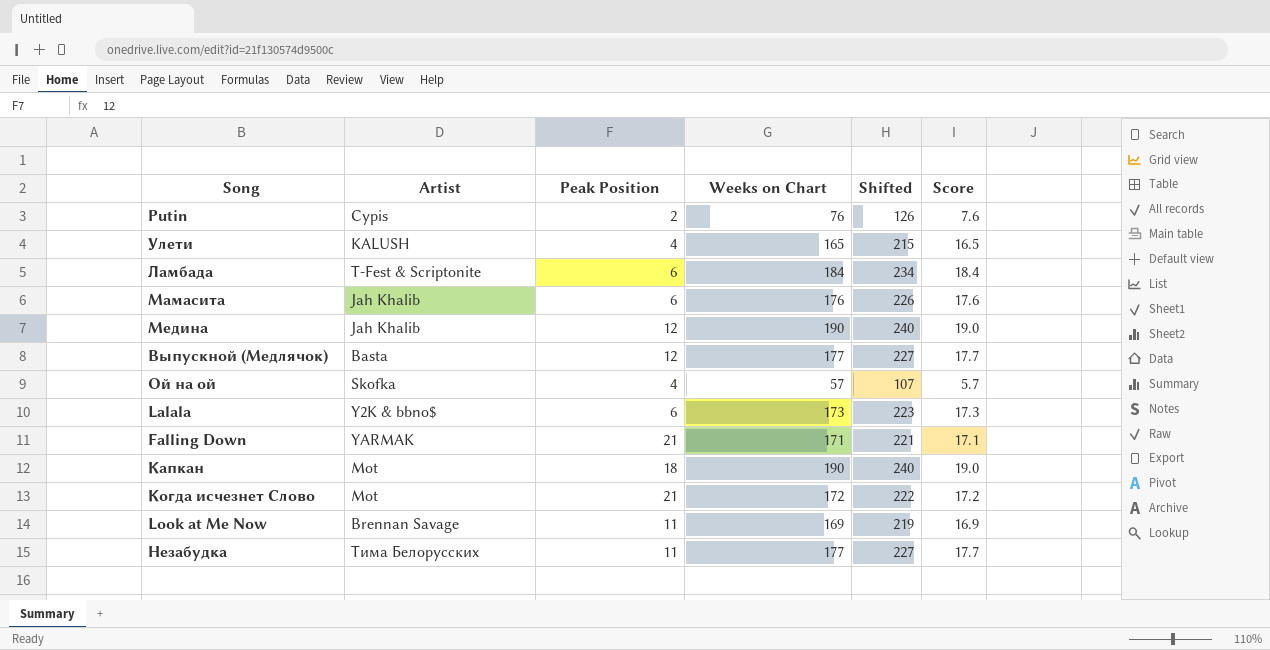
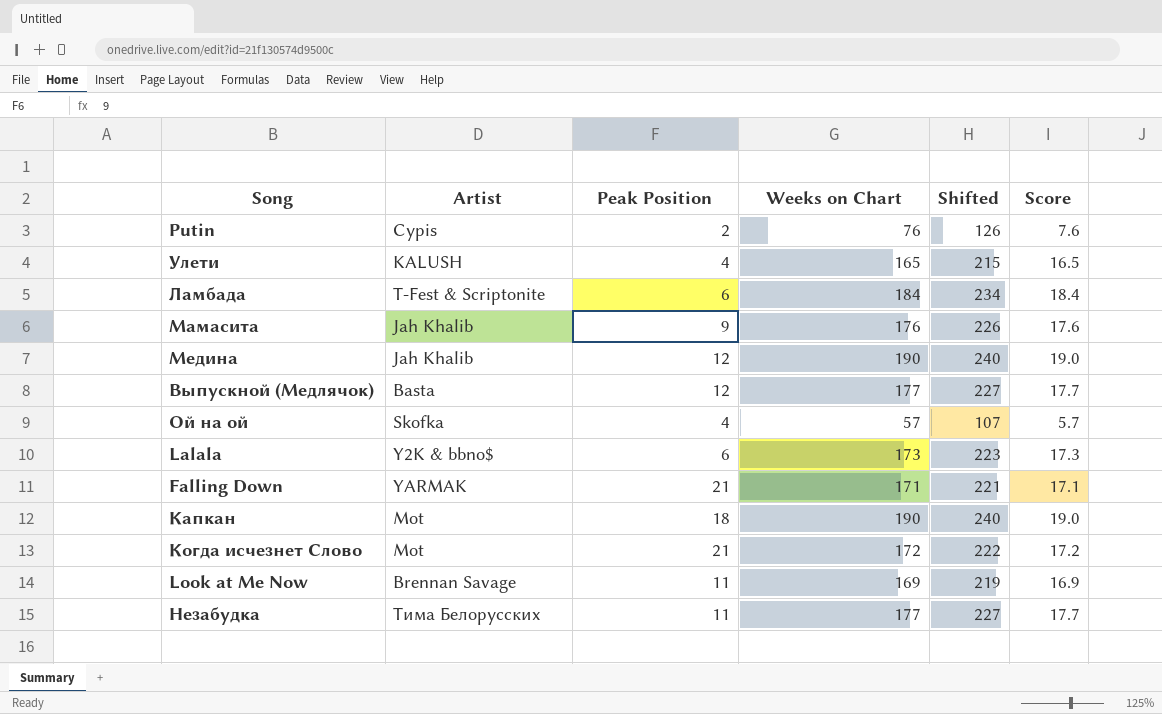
Мамасита | Peak Position: 6 -> 9

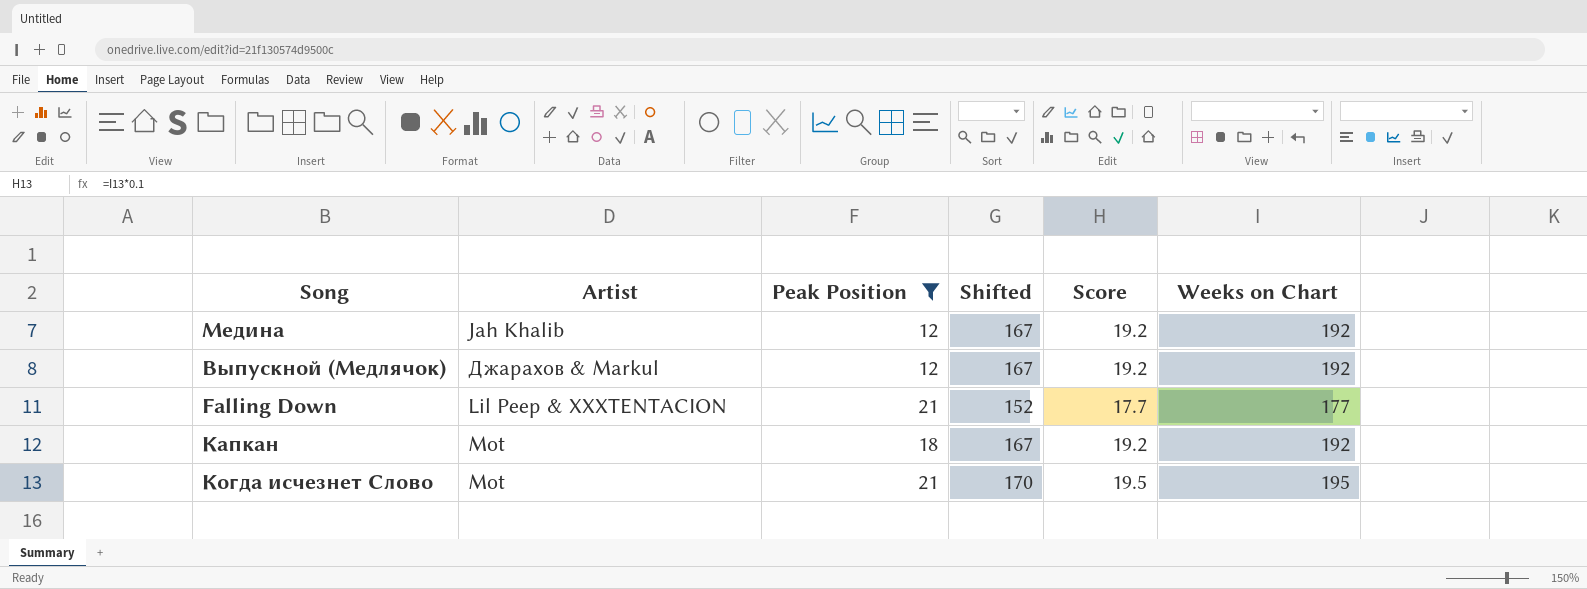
filter: none -> Peak Position >= 12
column Shifted | formula: [Weeks on Chart] + 50 -> [Weeks on Chart] - 25
column Weeks on Chart | position: 4 -> 6
Медина | Score: 19.0 -> 19.2
Медина | Weeks on Chart: 190 -> 192
Выпускной (Медлячок) | Artist: Basta -> Джарахов & Markul
Выпускной (Медлячок) | Score: 17.7 -> 19.2
Выпускной (Медлячок) | Weeks on Chart: 177 -> 192
Falling Down | Artist: YARMAK -> Lil Peep & XXXTENTACION
Falling Down | Score: 17.1 -> 17.7
Falling Down | Weeks on Chart: 171 -> 177
Капкан | Score: 19.0 -> 19.2
Капкан | Weeks on Chart: 190 -> 192
Когда исчезнет Слово | Score: 17.2 -> 19.5
Когда исчезнет Слово | Weeks on Chart: 172 -> 195

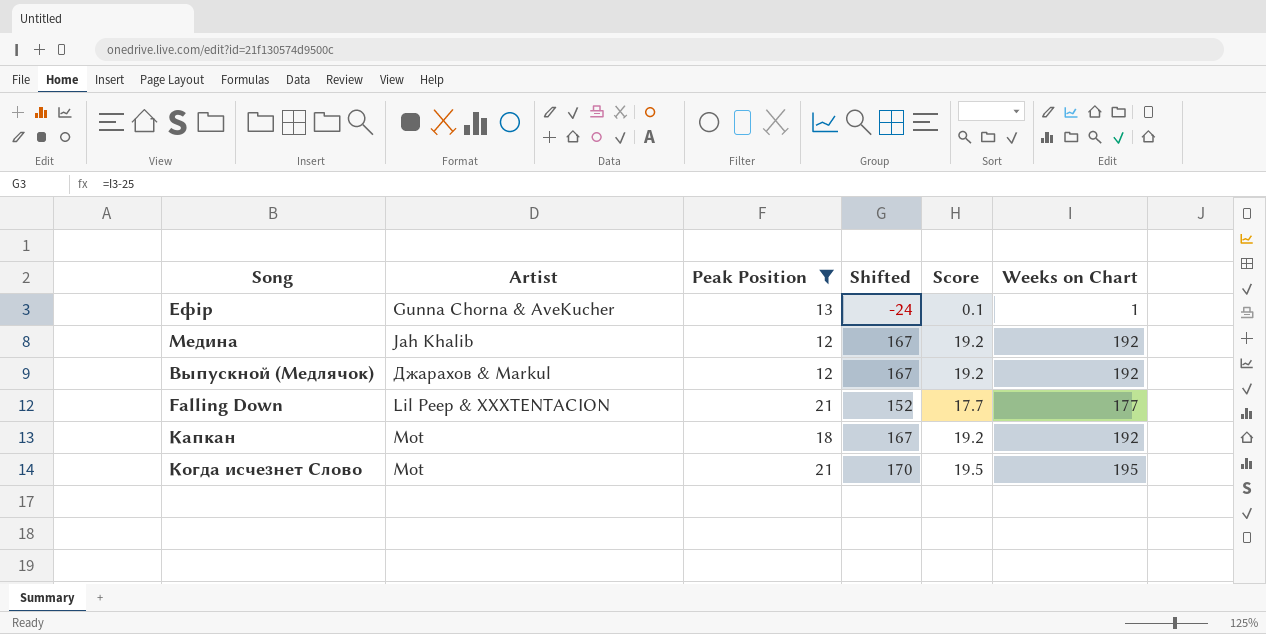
row Ефір: none -> Gunna Chorna & AveKucher | 13 | -24 | 0.1 | 1

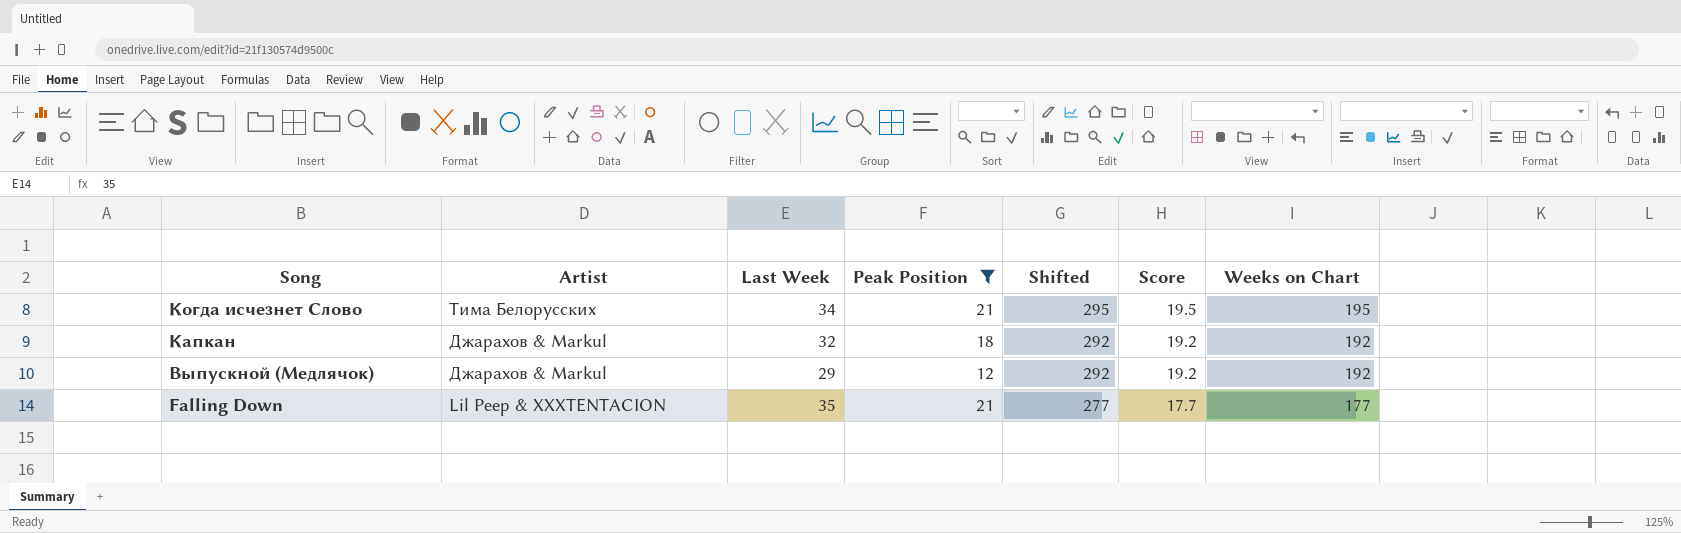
row order: none -> Song descending
column Last Week | position: none -> 3
column Shifted | formula: [Weeks on Chart] - 25 -> [Weeks on Chart] + 100
row Ефір: Gunna Chorna & AveKucher | 13 | -24 | 0.1 | 1 -> none
row Медина: Jah Khalib | 12 | 167 | 19.2 | 192 -> none
Когда исчезнет Слово | Artist: Mot -> Тима Белорусских
Капкан | Artist: Mot -> Джарахов & Markul

